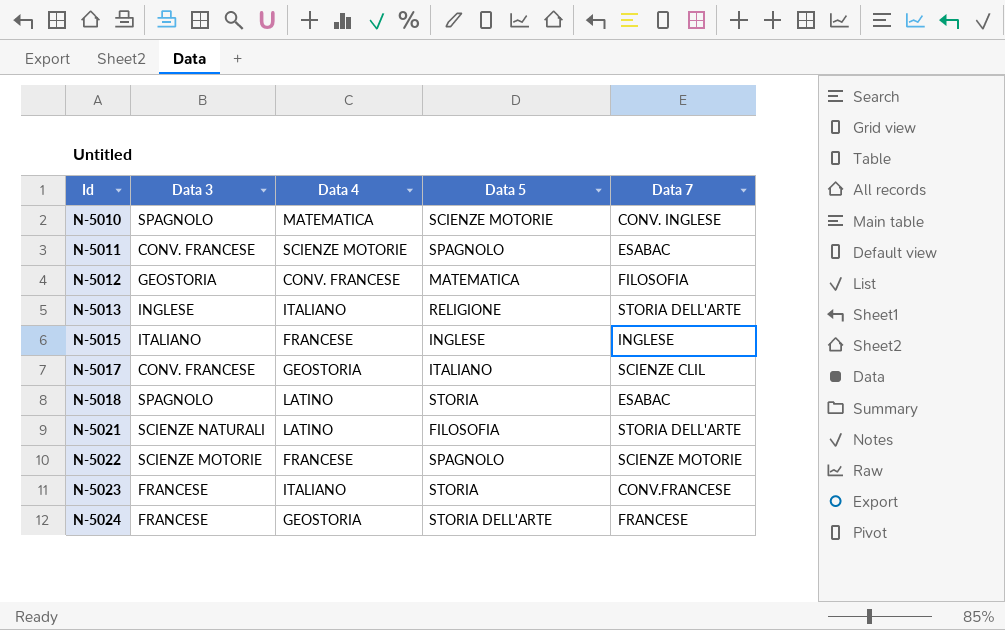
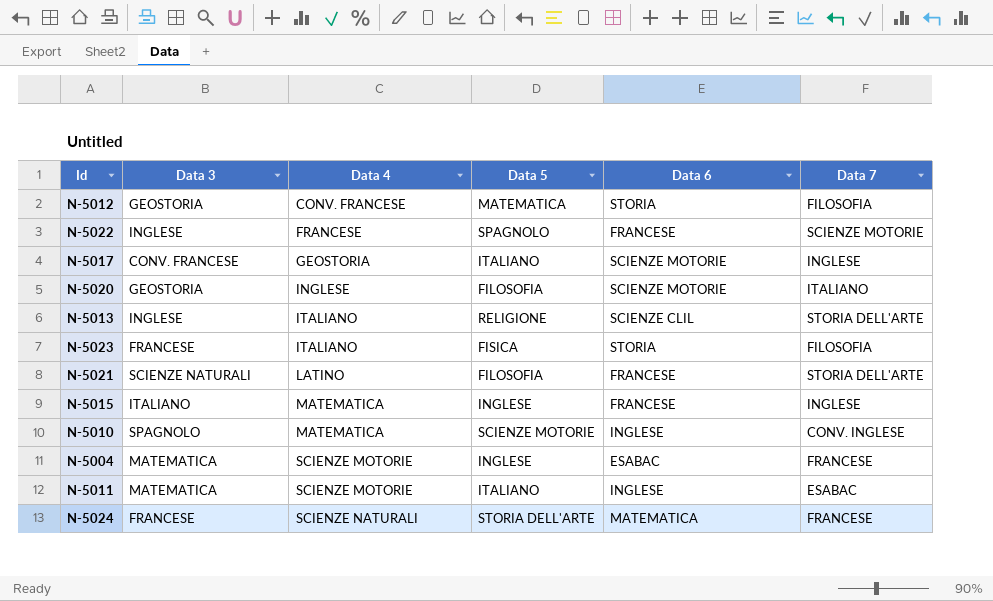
row order: Id ascending -> Data 4 ascending
column Data 6 | position: none -> 5
row N-5018: SPAGNOLO | LATINO | STORIA | ESABAC -> none
N-5022 | Data 3: SCIENZE MOTORIE -> INGLESE
N-5017 | Data 7: SCIENZE CLIL -> INGLESE
row N-5020: none -> GEOSTORIA | INGLESE | FILOSOFIA | SCIENZE MOTORIE | ITALIANO
N-5023 | Data 5: STORIA -> FISICA
N-5023 | Data 7: CONV.FRANCESE -> FILOSOFIA
N-5015 | Data 4: FRANCESE -> MATEMATICA
row N-5004: none -> MATEMATICA | SCIENZE MOTORIE | INGLESE | ESABAC | FRANCESE
N-5011 | Data 3: CONV. FRANCESE -> MATEMATICA
N-5011 | Data 5: SPAGNOLO -> ITALIANO
N-5024 | Data 4: GEOSTORIA -> SCIENZE NATURALI

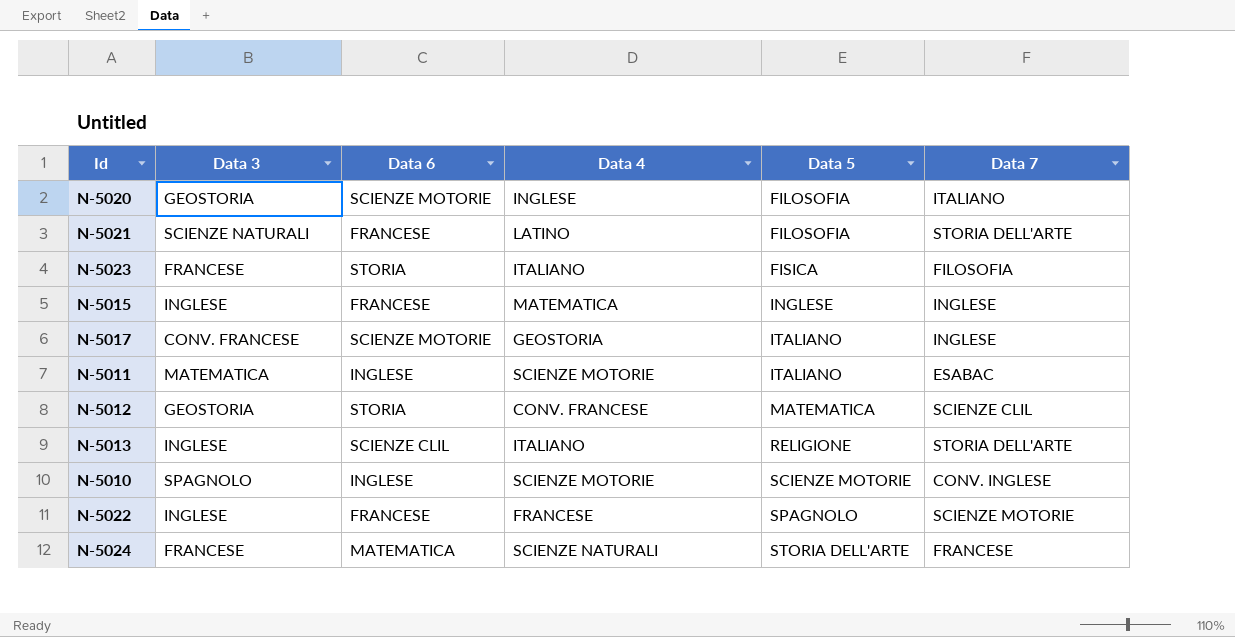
row order: Data 4 ascending -> Data 5 ascending
column Data 6 | position: 5 -> 3
row N-5004: MATEMATICA | SCIENZE MOTORIE | INGLESE | ESABAC | FRANCESE -> none
N-5015 | Data 3: ITALIANO -> INGLESE
N-5012 | Data 7: FILOSOFIA -> SCIENZE CLIL
N-5010 | Data 4: MATEMATICA -> SCIENZE MOTORIE

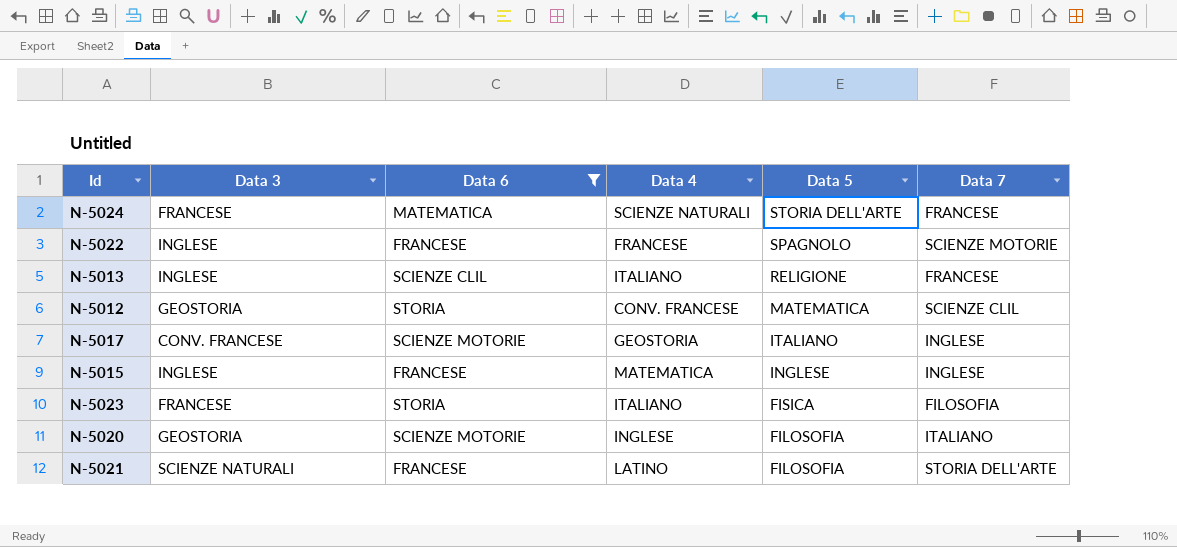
filter: none -> Data 6 != INGLESE
row order: Data 5 ascending -> Data 5 descending
N-5013 | Data 7: STORIA DELL'ARTE -> FRANCESE

